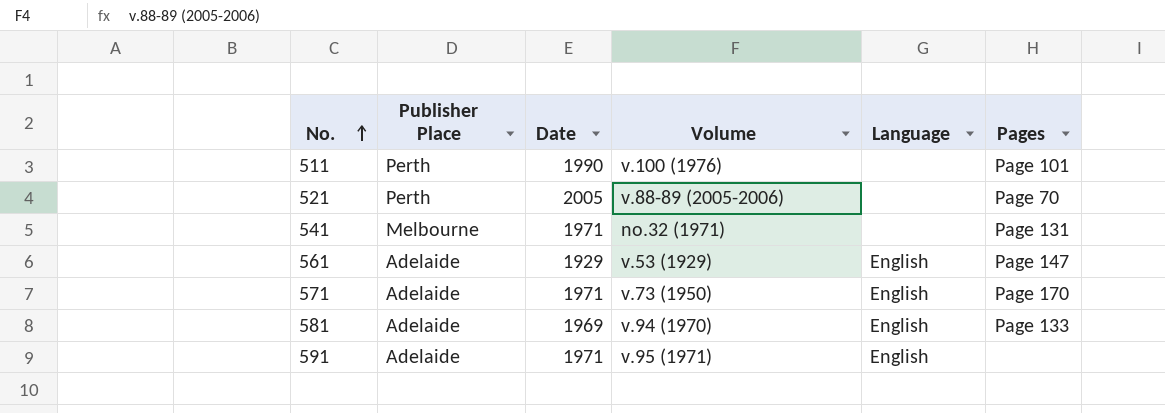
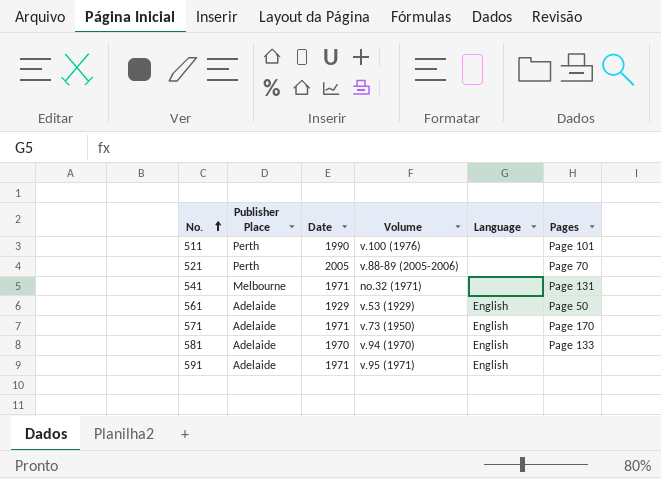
561 | Pages: Page 147 -> Page 50
581 | Date: 1969 -> 1970

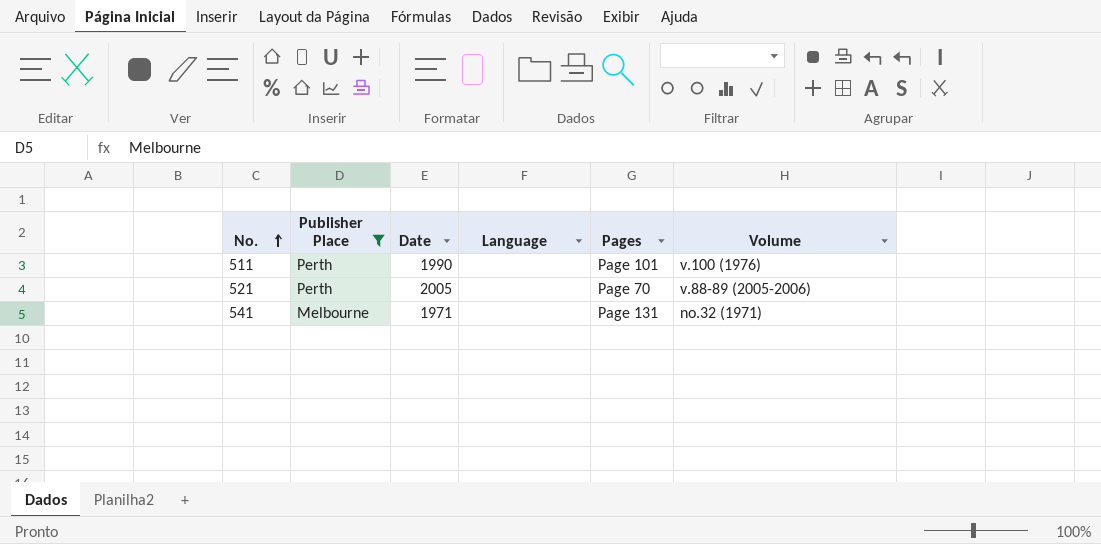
filter: none -> Publisher Place != Adelaide
column Volume | position: 4 -> 6

